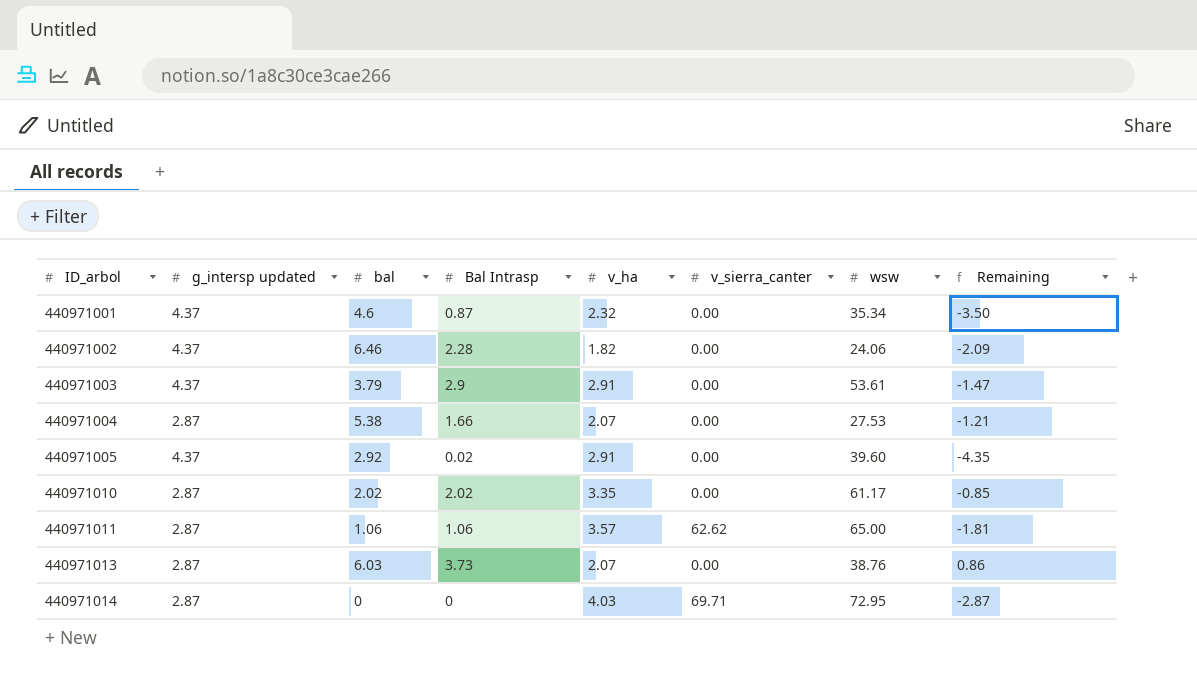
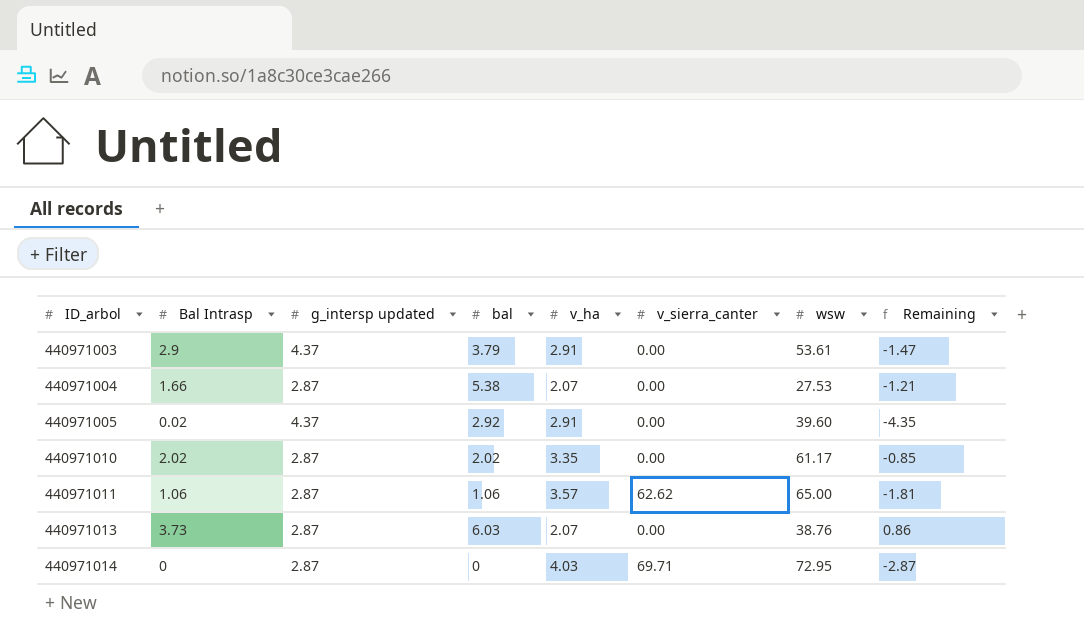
column Bal Intrasp | position: 4 -> 2
row 440971001: 4.37 | 4.6 | 0.87 | 2.32 | 0.00 | 35.34 | -3.50 -> none
row 440971002: 4.37 | 6.46 | 2.28 | 1.82 | 0.00 | 24.06 | -2.09 -> none

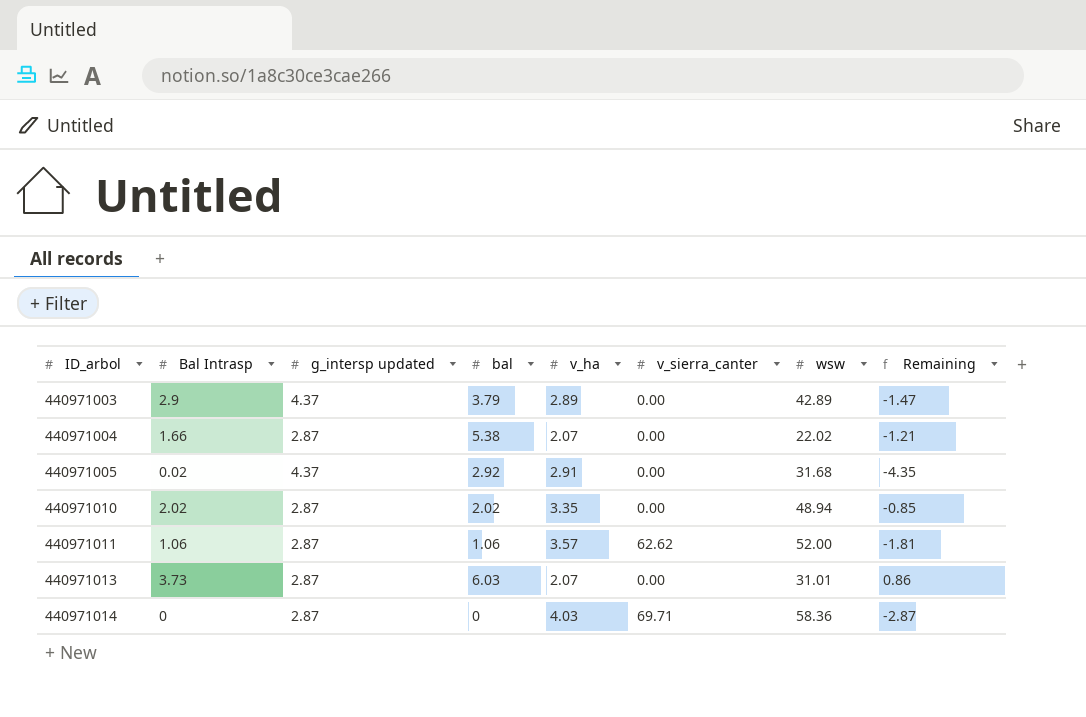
440971003 | v_ha: 2.91 -> 2.89
440971003 | wsw: 53.61 -> 42.89
440971004 | wsw: 27.53 -> 22.02
440971005 | wsw: 39.60 -> 31.68
440971010 | wsw: 61.17 -> 48.94
440971011 | wsw: 65.00 -> 52.00
440971013 | wsw: 38.76 -> 31.01
440971014 | wsw: 72.95 -> 58.36

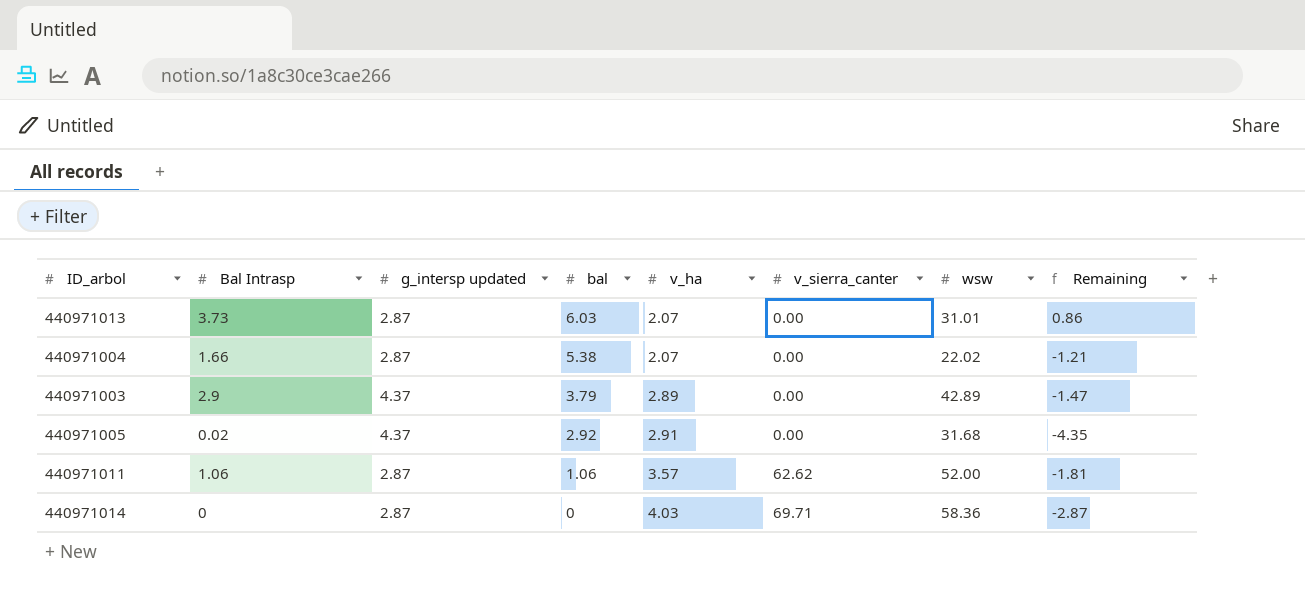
row order: ID_arbol ascending -> bal descending
row 440971010: 2.02 | 2.87 | 2.02 | 3.35 | 0.00 | 48.94 | -0.85 -> none

